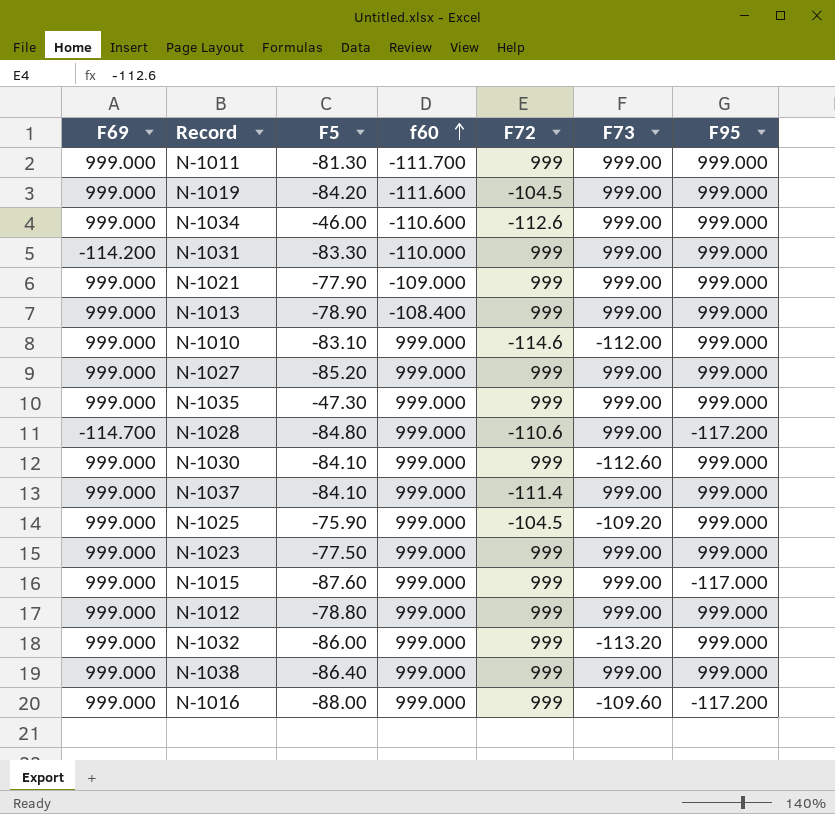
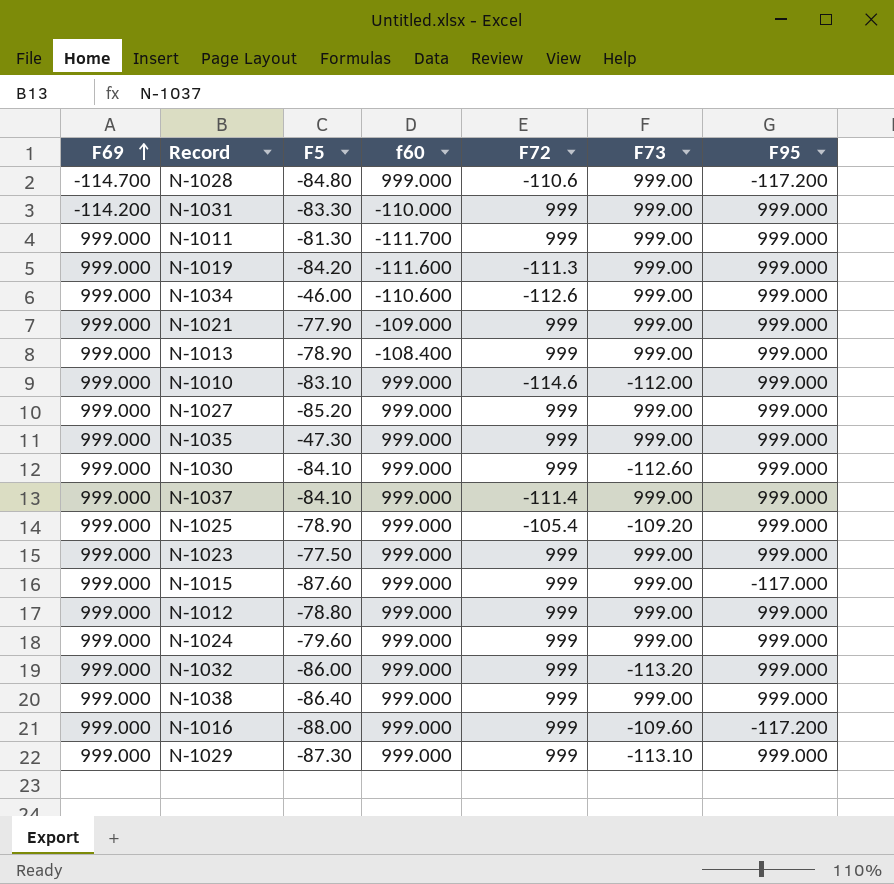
row order: f60 ascending -> F69 ascending
N-1019 | F72: -104.5 -> -111.3
N-1025 | F5: -75.90 -> -78.90
N-1025 | F72: -104.5 -> -105.4
row N-1024: none -> 999.000 | -79.60 | 999.000 | 999 | 999.00 | 999.000
row N-1029: none -> 999.000 | -87.30 | 999.000 | 999 | -113.10 | 999.000

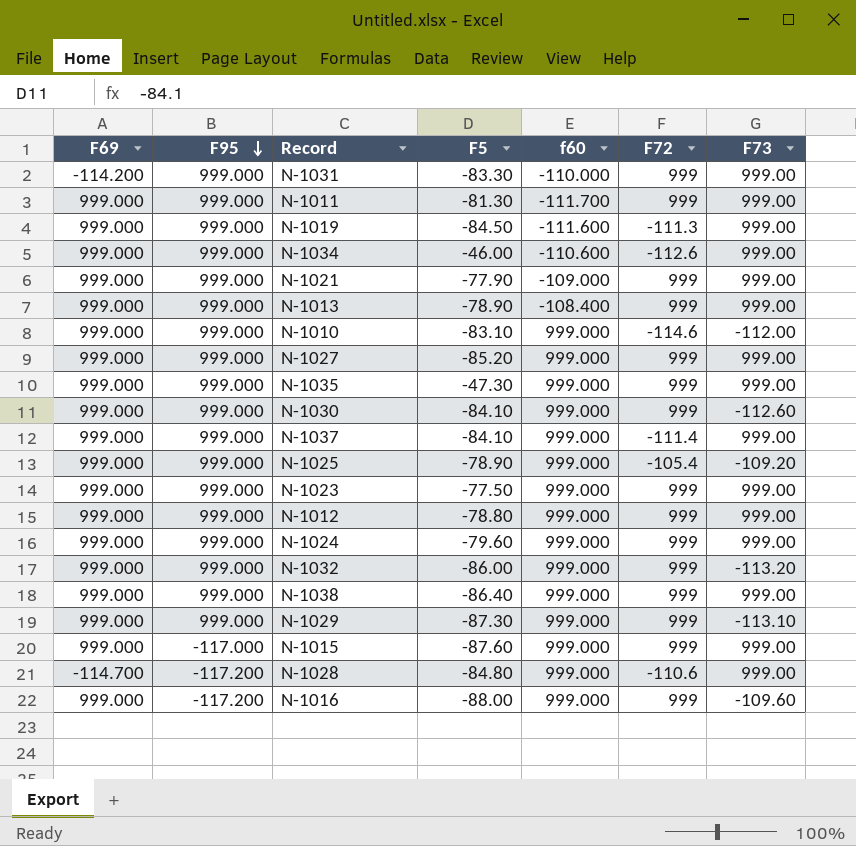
row order: F69 ascending -> F95 descending
column F95 | position: 7 -> 2
N-1019 | F5: -84.20 -> -84.50

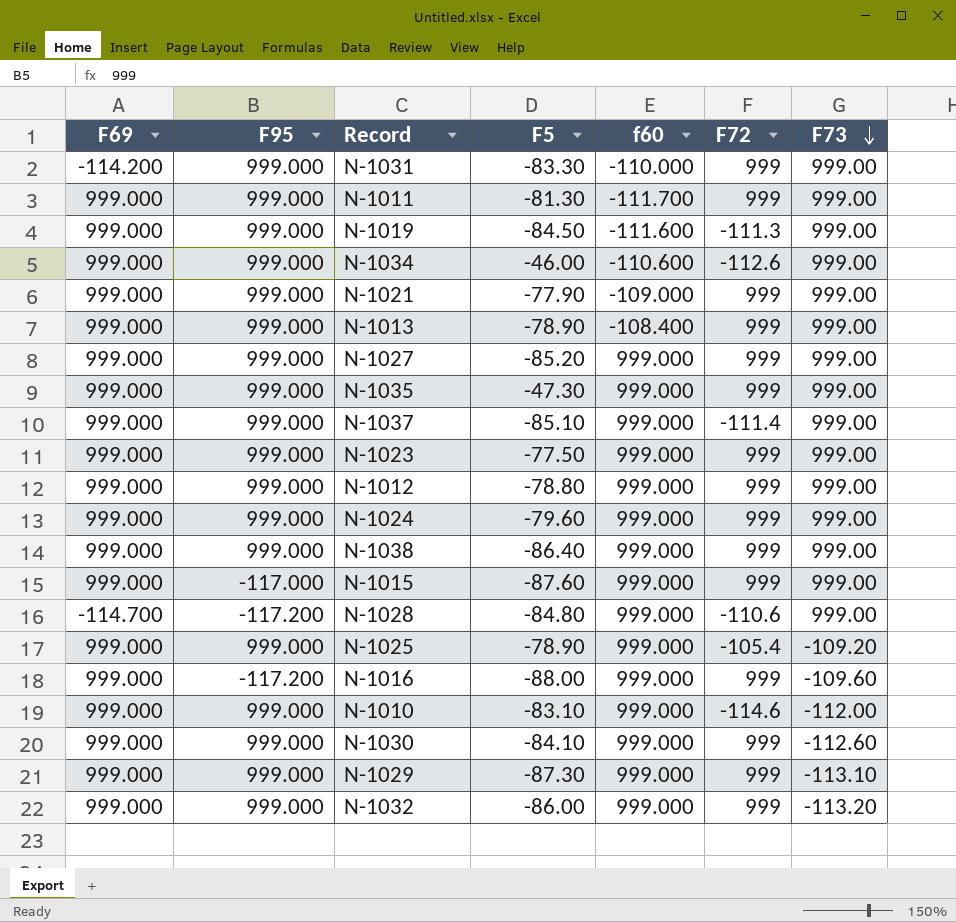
row order: F95 descending -> F73 descending
N-1037 | F5: -84.10 -> -85.10

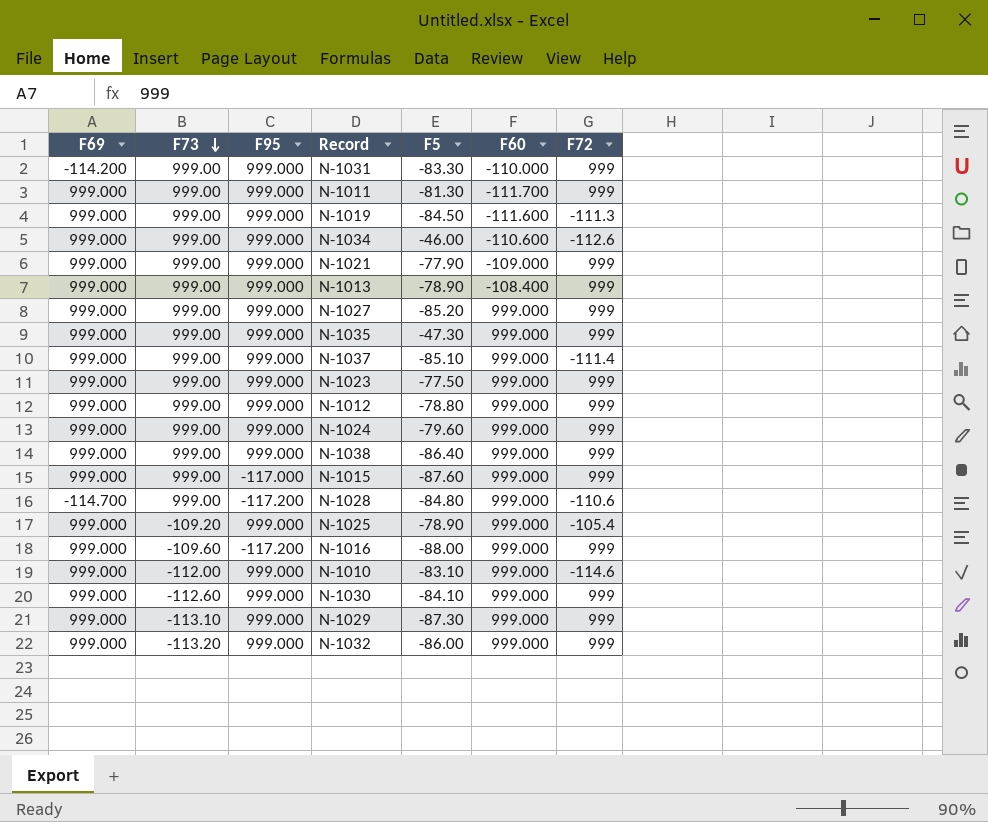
column F73 | position: 7 -> 2
column name: f60 -> F60

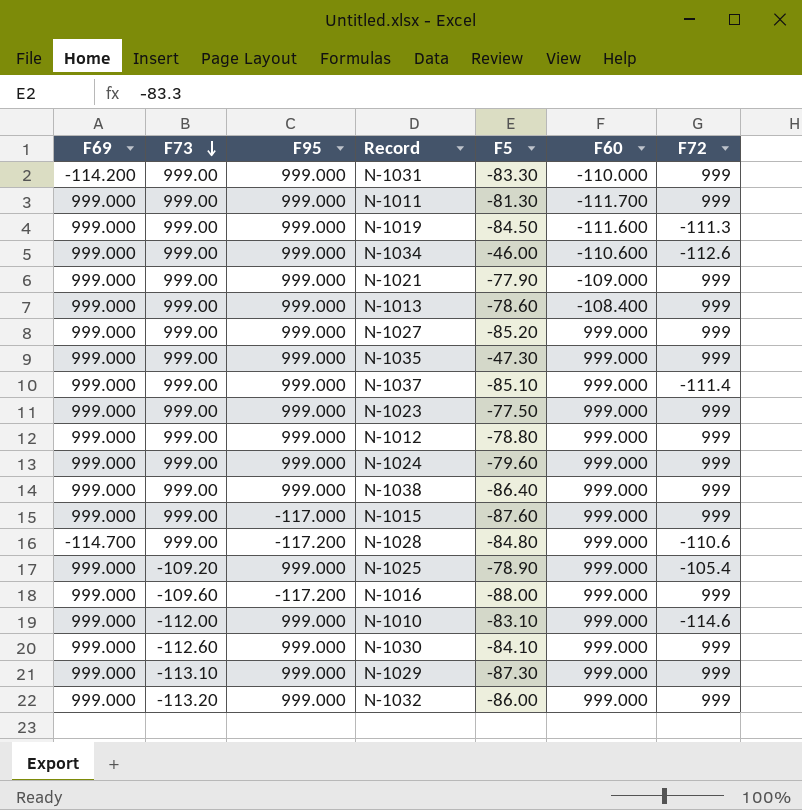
N-1013 | F5: -78.90 -> -78.60

